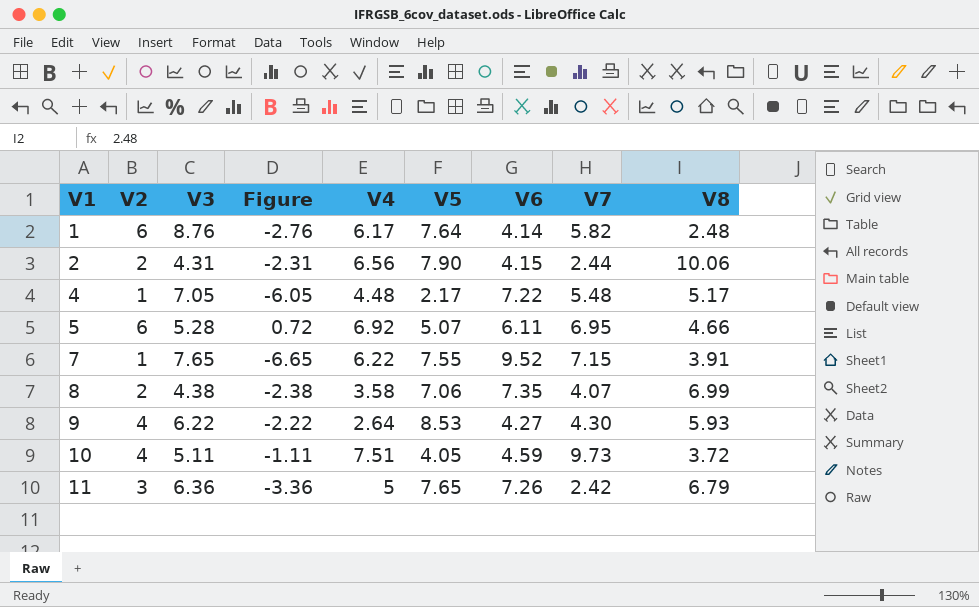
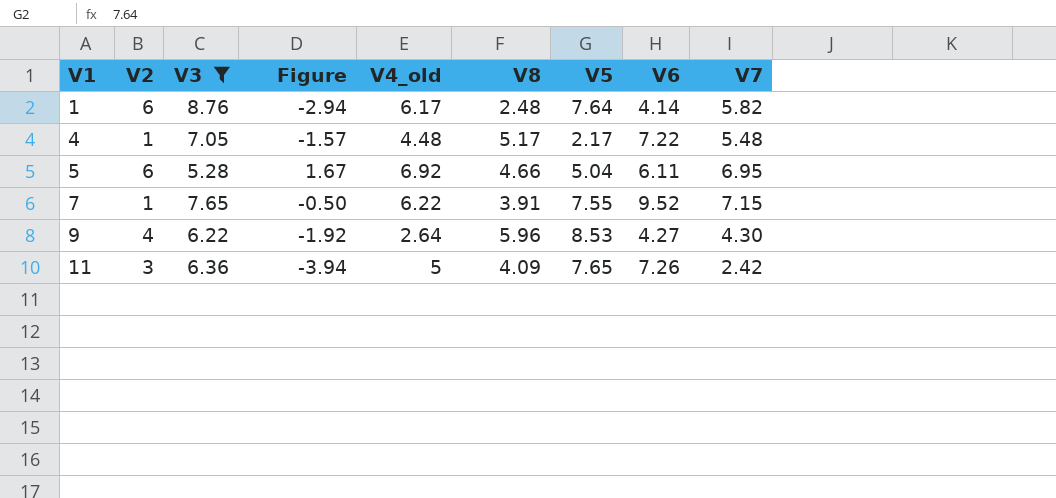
filter: none -> V3 >= 5.28
column Figure | formula: [V2] - [V3] -> [V7] - [V3]
column name: V4 -> V4_old
column V8 | position: 9 -> 6
5 | V5: 5.07 -> 5.04
9 | V8: 5.93 -> 5.96
11 | V8: 6.79 -> 4.09

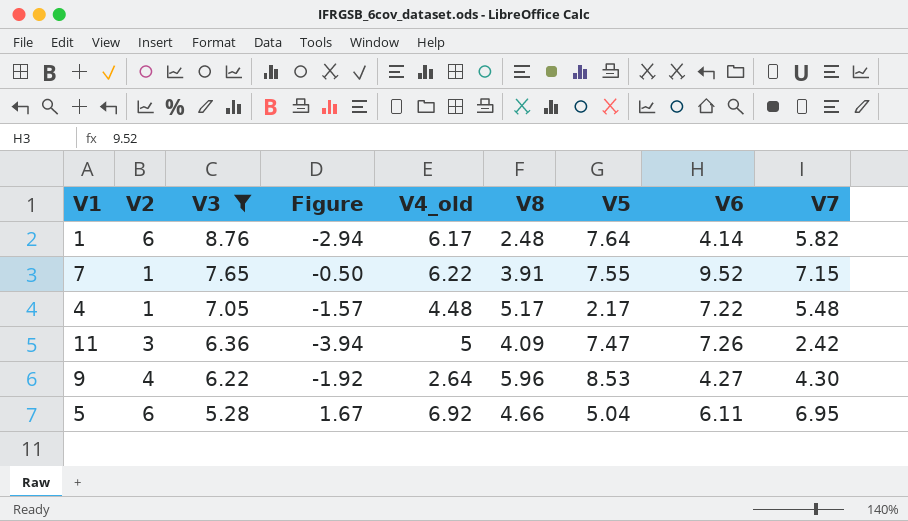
row order: V1 ascending -> V3 descending
11 | V5: 7.65 -> 7.47

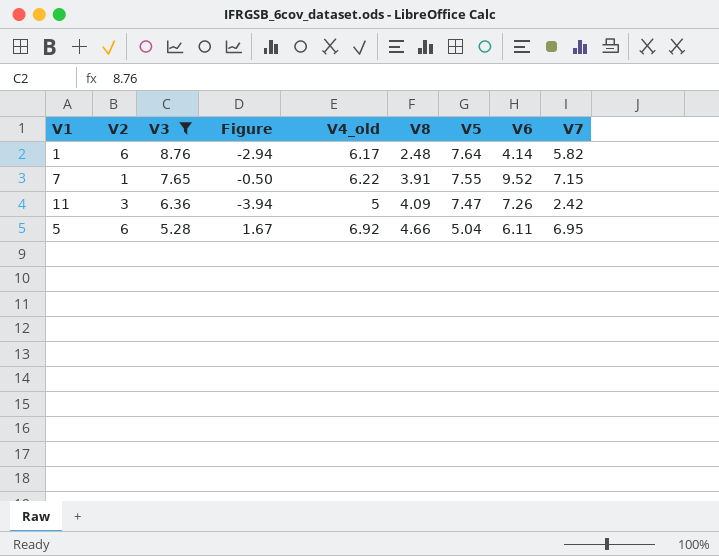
row 4: 1 | 7.05 | -1.57 | 4.48 | 5.17 | 2.17 | 7.22 | 5.48 -> none
row 9: 4 | 6.22 | -1.92 | 2.64 | 5.96 | 8.53 | 4.27 | 4.30 -> none

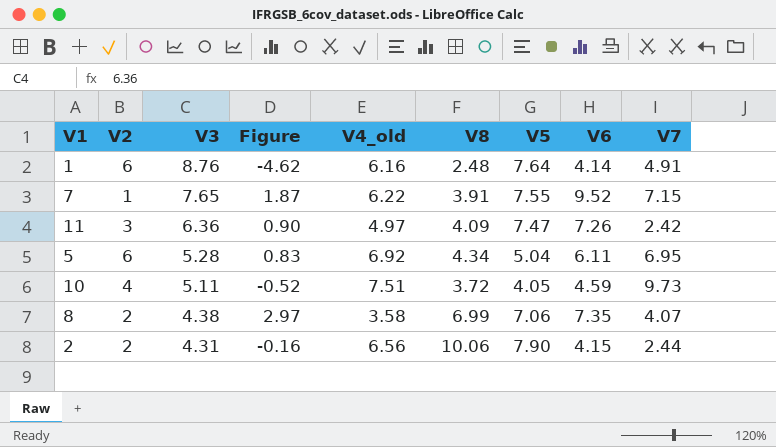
filter: V3 >= 5.28 -> none
column Figure | formula: [V7] - [V3] -> [V6] - [V3]
1 | V4_old: 6.17 -> 6.16
1 | V7: 5.82 -> 4.91
11 | V4_old: 5 -> 4.97
5 | V8: 4.66 -> 4.34

